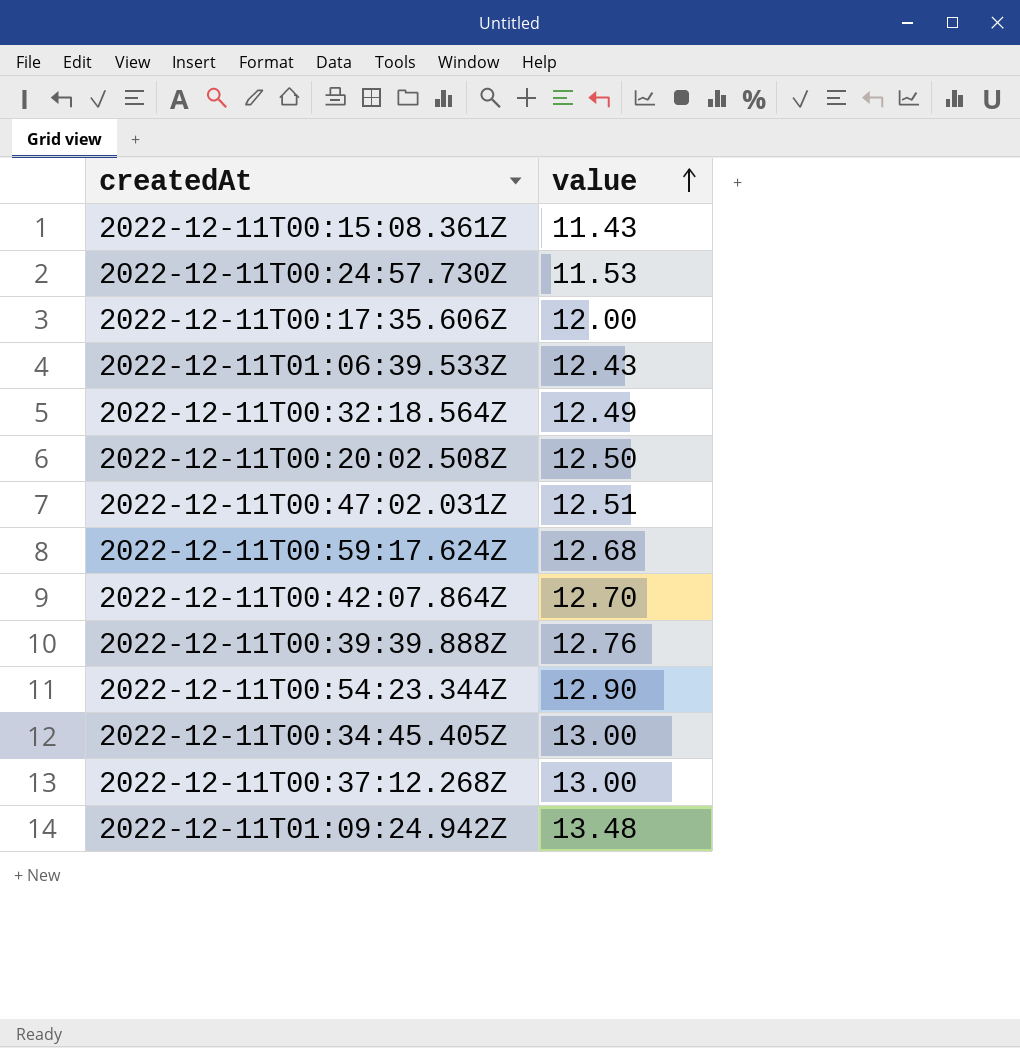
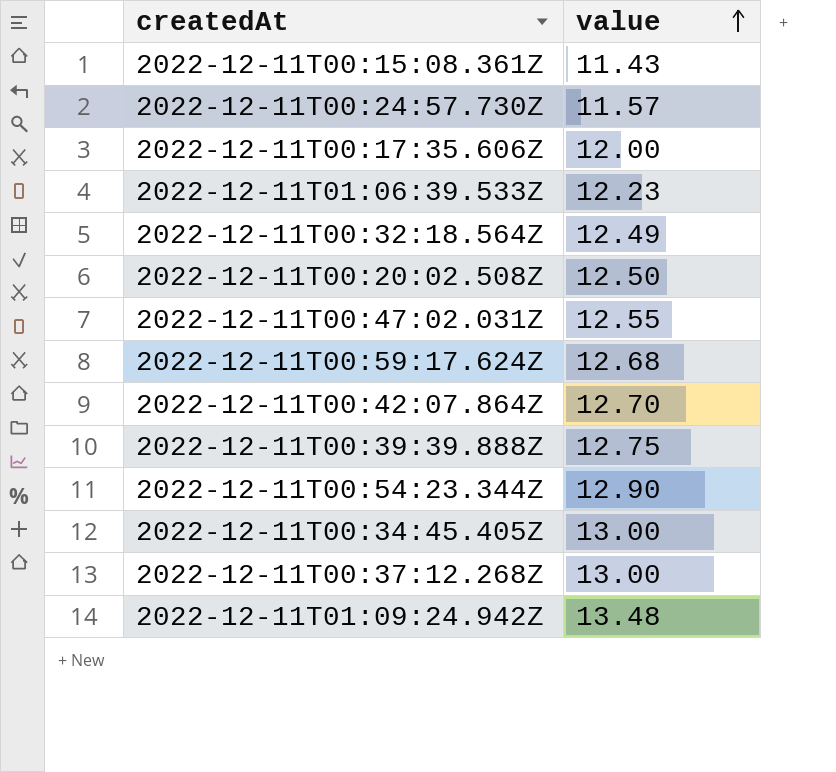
2022-12-11T00:24:57.730Z | value: 11.53 -> 11.57
2022-12-11T01:06:39.533Z | value: 12.43 -> 12.23
2022-12-11T00:47:02.031Z | value: 12.51 -> 12.55
2022-12-11T00:39:39.888Z | value: 12.76 -> 12.75

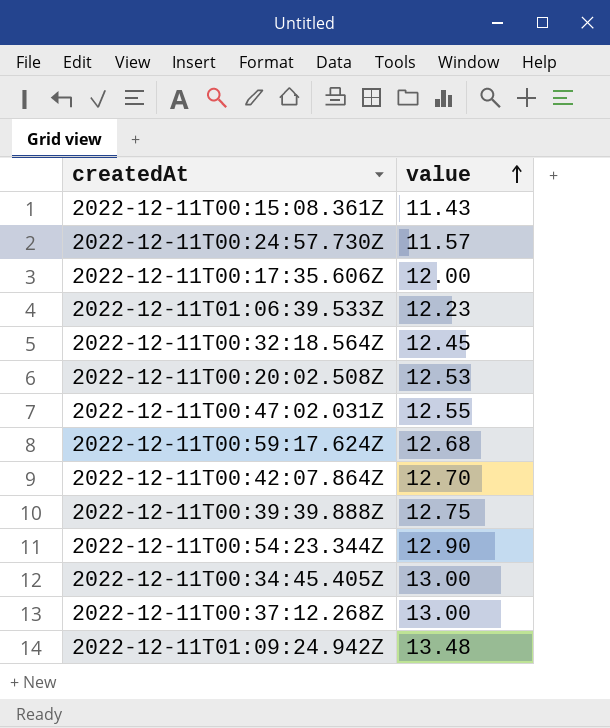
2022-12-11T00:32:18.564Z | value: 12.49 -> 12.45
2022-12-11T00:20:02.508Z | value: 12.50 -> 12.53

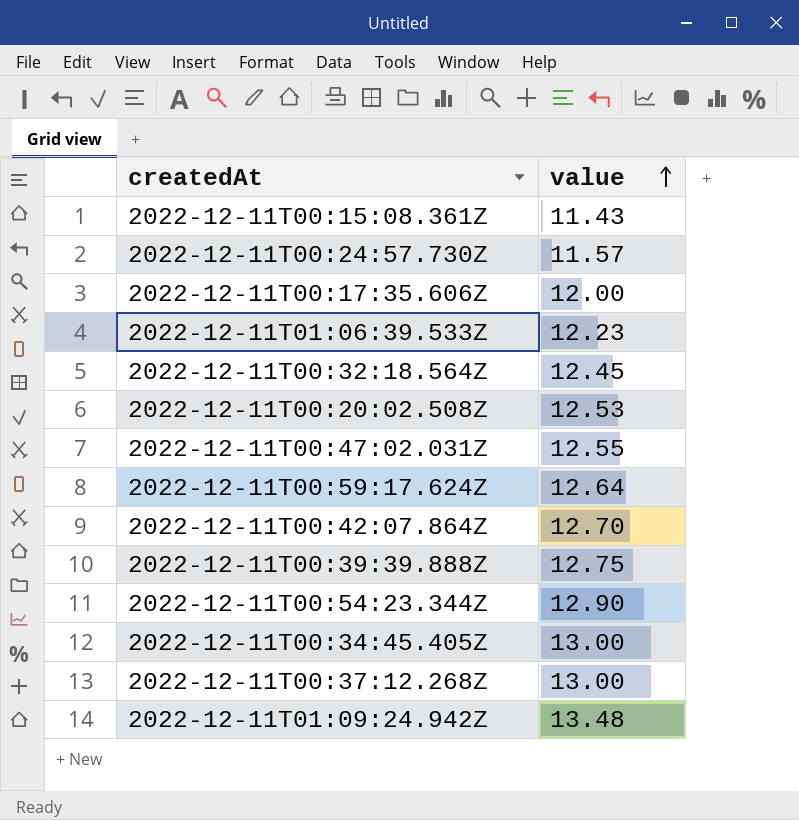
2022-12-11T00:59:17.624Z | value: 12.68 -> 12.64

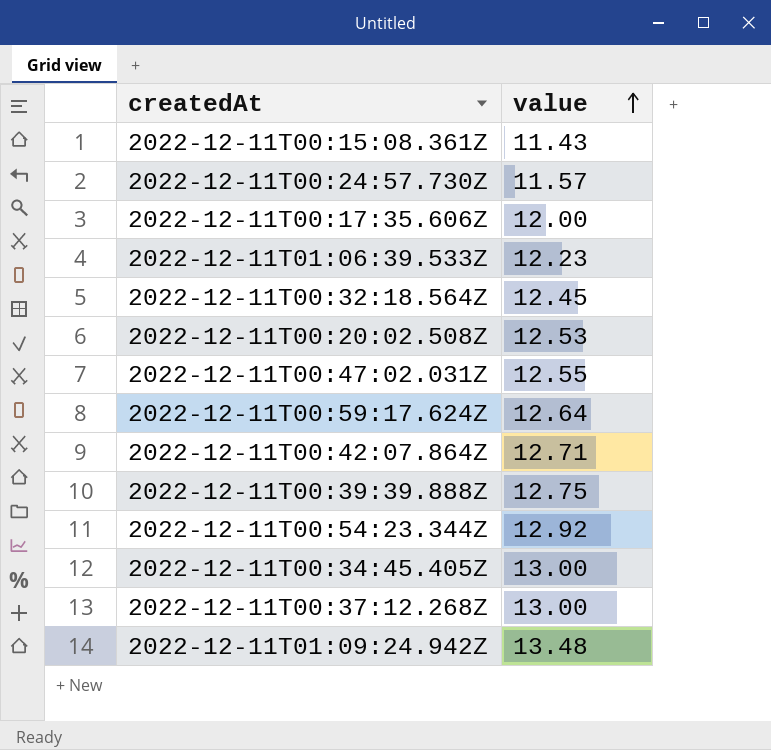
2022-12-11T00:42:07.864Z | value: 12.70 -> 12.71
2022-12-11T00:54:23.344Z | value: 12.90 -> 12.92

